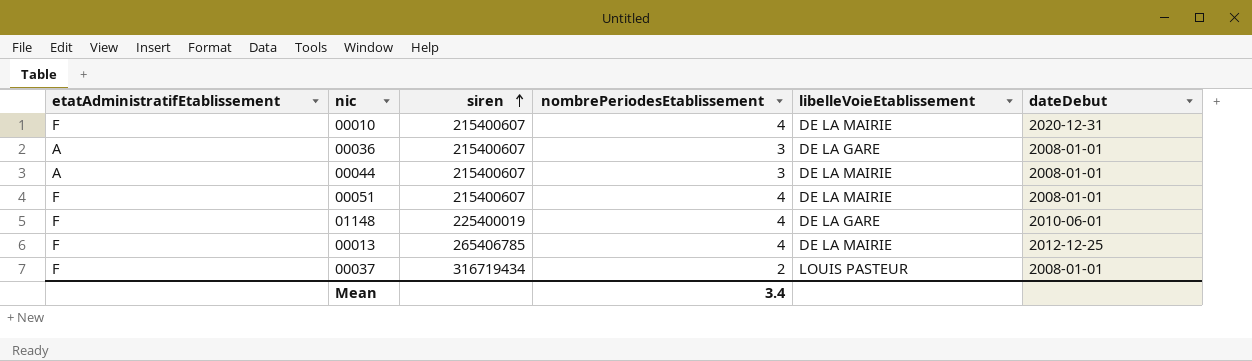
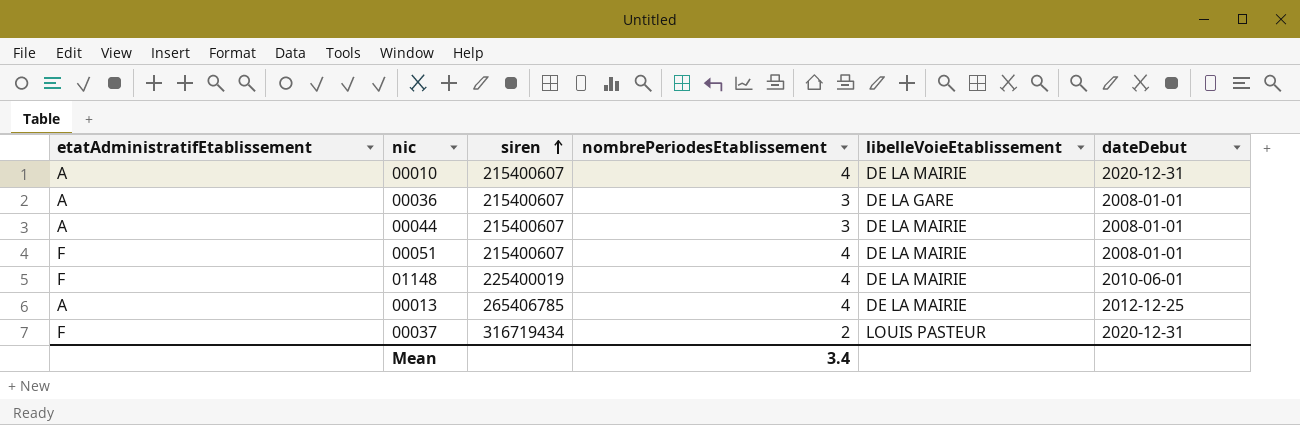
00010 | etatAdministratifEtablissement: F -> A
01148 | libelleVoieEtablissement: DE LA GARE -> DE LA MAIRIE
00013 | etatAdministratifEtablissement: F -> A
00037 | dateDebut: 2008-01-01 -> 2020-12-31

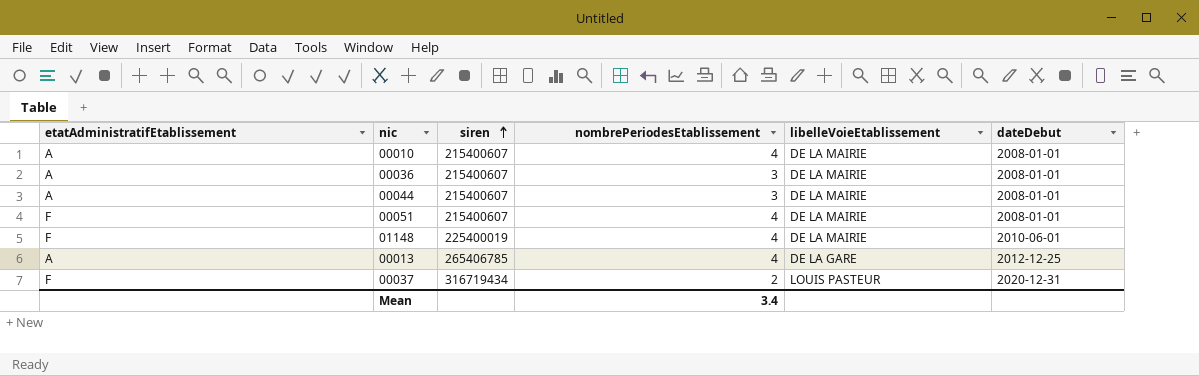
00010 | dateDebut: 2020-12-31 -> 2008-01-01
00036 | libelleVoieEtablissement: DE LA GARE -> DE LA MAIRIE
00013 | libelleVoieEtablissement: DE LA MAIRIE -> DE LA GARE

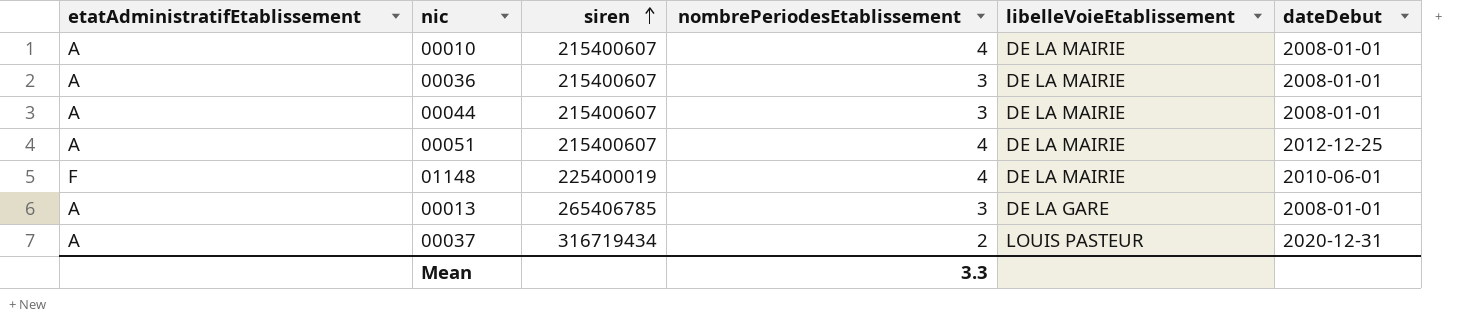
00051 | etatAdministratifEtablissement: F -> A
00051 | dateDebut: 2008-01-01 -> 2012-12-25
00013 | nombrePeriodesEtablissement: 4 -> 3
00013 | dateDebut: 2012-12-25 -> 2008-01-01
00037 | etatAdministratifEtablissement: F -> A
Mean | nombrePeriodesEtablissement: 3.4 -> 3.3

